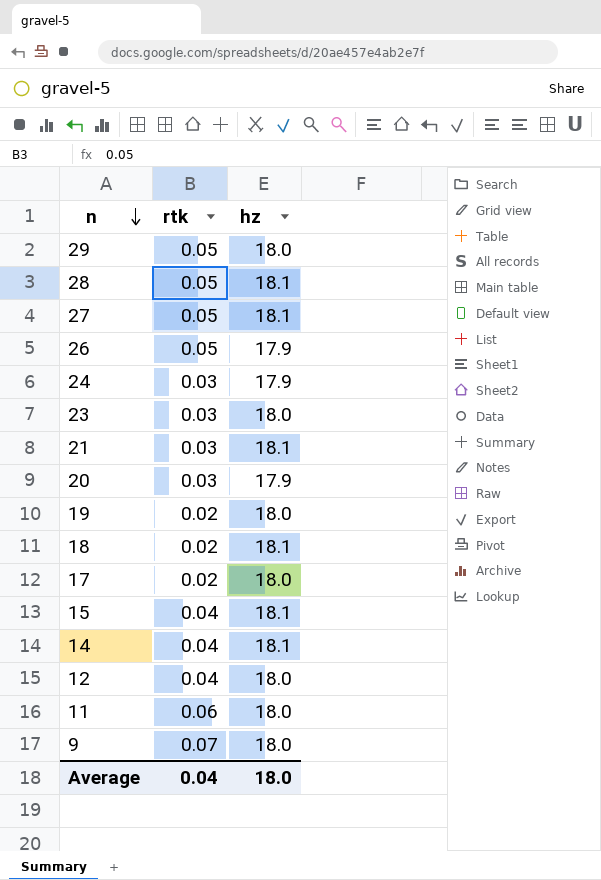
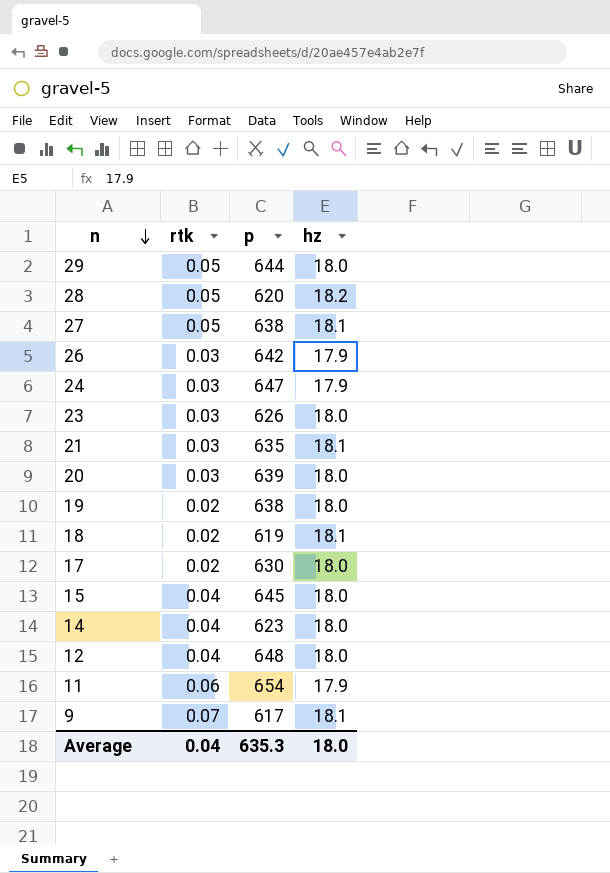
column p | position: none -> 3
28 | hz: 18.1 -> 18.2
26 | rtk: 0.05 -> 0.03
20 | hz: 17.9 -> 18.0
15 | hz: 18.1 -> 18.0
14 | hz: 18.1 -> 18.0
11 | hz: 18.0 -> 17.9
9 | hz: 18.0 -> 18.1

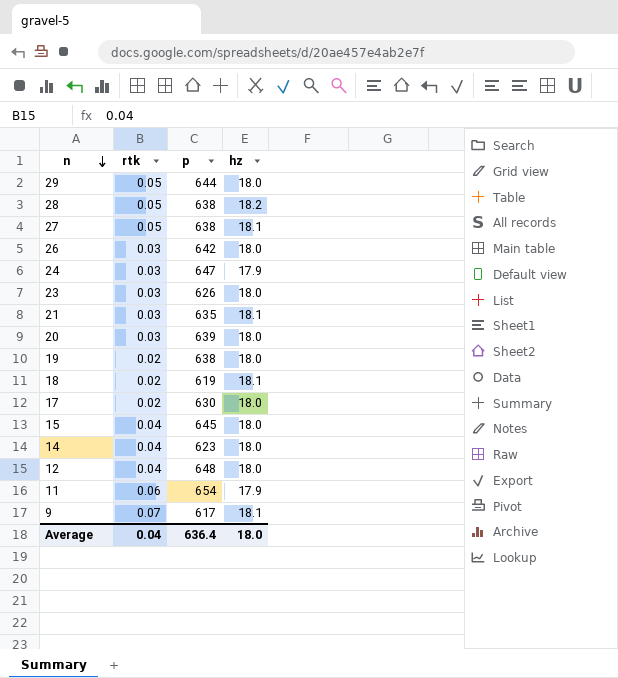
28 | p: 620 -> 638
26 | hz: 17.9 -> 18.0
Average | p: 635.3 -> 636.4

